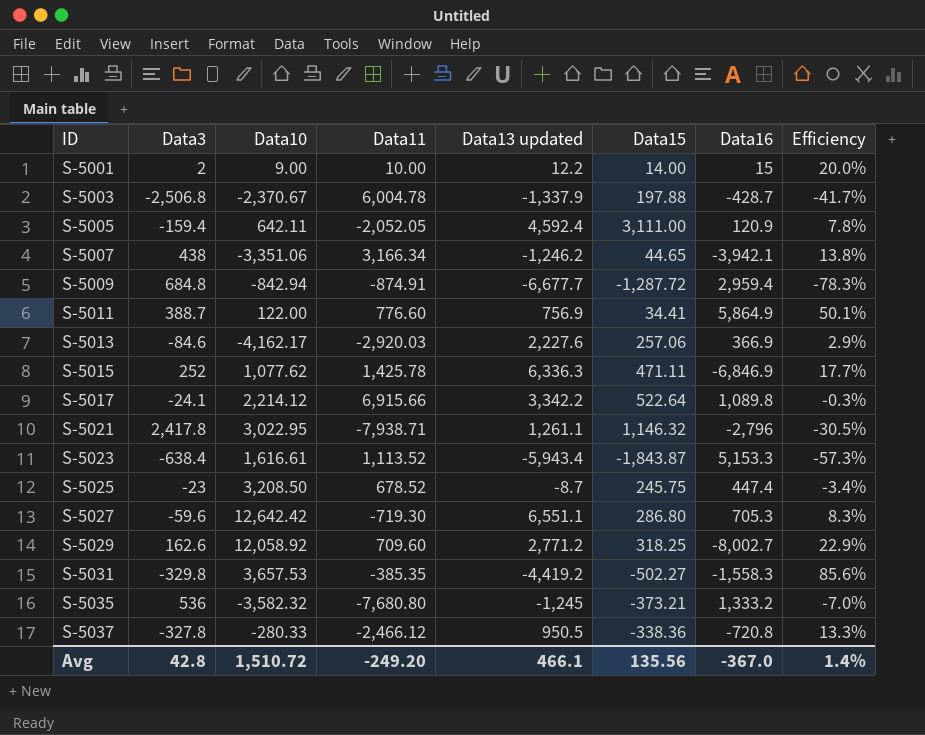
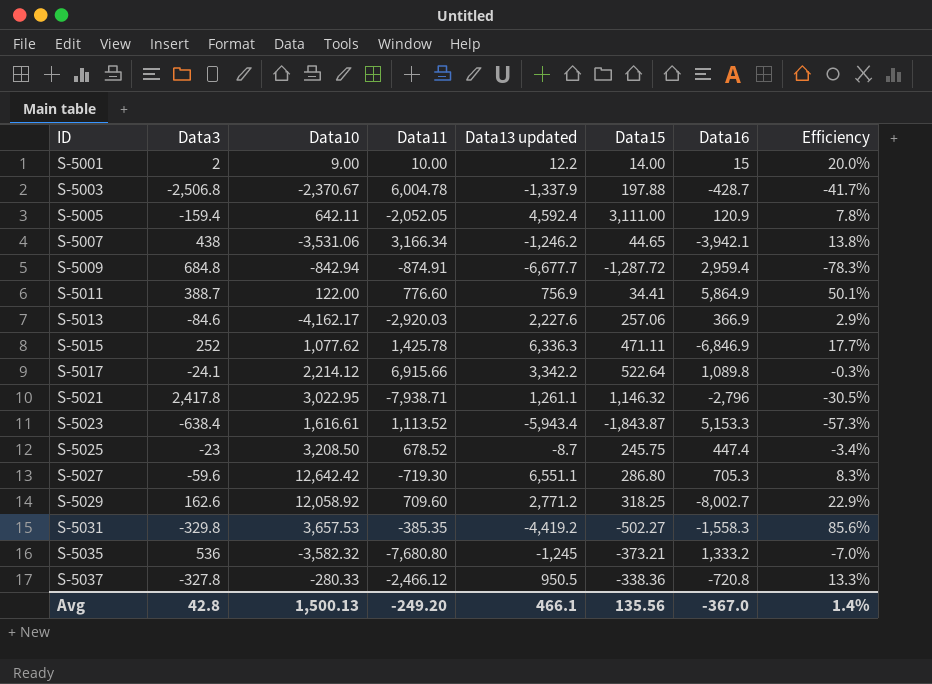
S-5007 | Data10: -3,351.06 -> -3,531.06
Avg | Data10: 1,510.72 -> 1,500.13

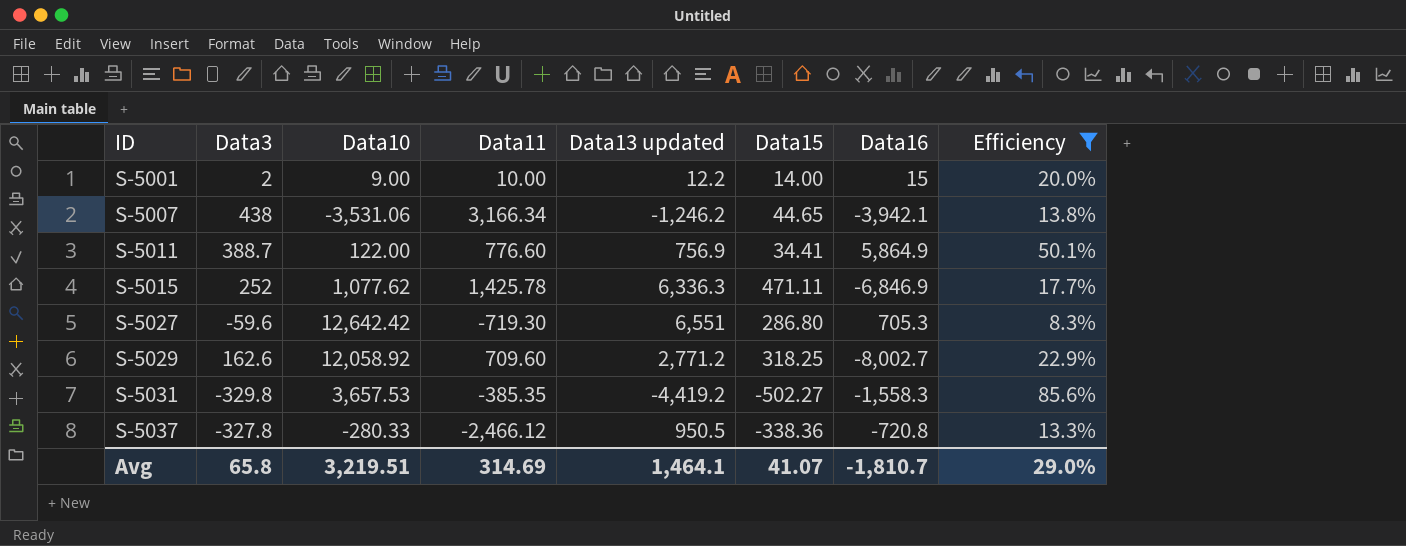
filter: none -> Efficiency >= 8.3%
S-5027 | Data13 updated: 6,551.1 -> 6,551
Avg | Data3: 42.8 -> 65.8
Avg | Data10: 1,500.13 -> 3,219.51
Avg | Data11: -249.20 -> 314.69
Avg | Data13 updated: 466.1 -> 1,464.1
Avg | Data15: 135.56 -> 41.07
Avg | Data16: -367.0 -> -1,810.7
Avg | Efficiency: 1.4% -> 29.0%

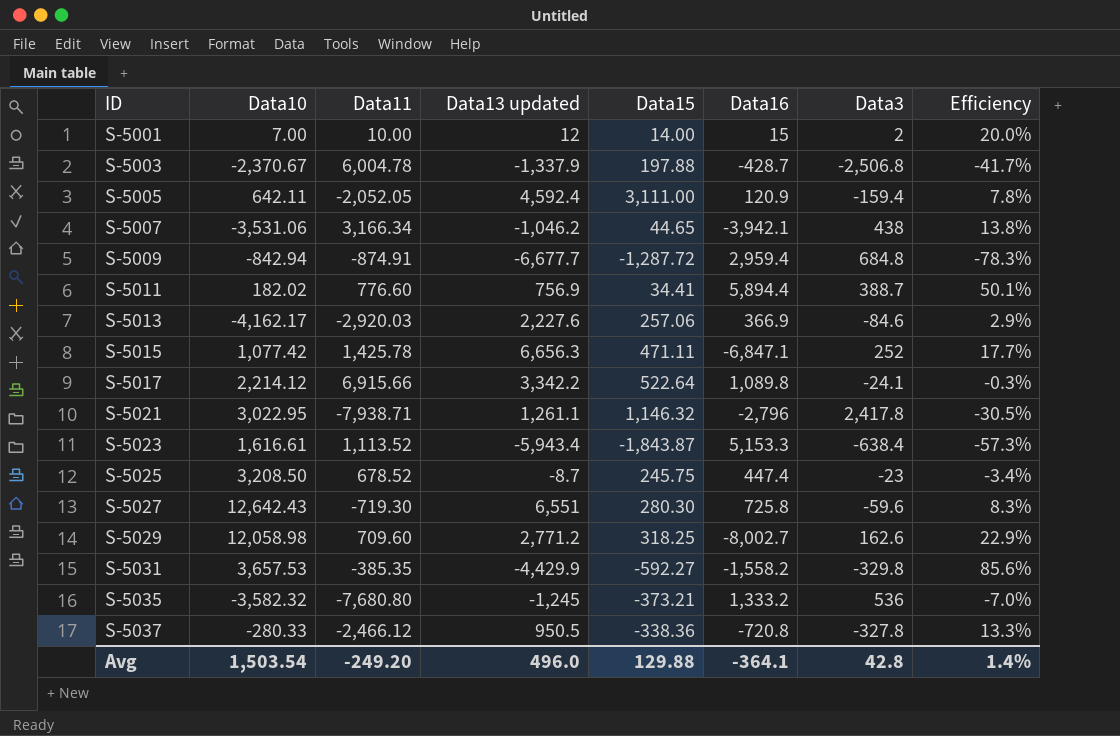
filter: Efficiency >= 8.3% -> none
column Data3 | position: 2 -> 7
S-5001 | Data10: 9.00 -> 7.00
S-5001 | Data13 updated: 12.2 -> 12
S-5007 | Data13 updated: -1,246.2 -> -1,046.2
S-5011 | Data10: 122.00 -> 182.02
S-5011 | Data16: 5,864.9 -> 5,894.4
S-5015 | Data10: 1,077.62 -> 1,077.42
S-5015 | Data13 updated: 6,336.3 -> 6,656.3
S-5015 | Data16: -6,846.9 -> -6,847.1
S-5027 | Data10: 12,642.42 -> 12,642.43
S-5027 | Data15: 286.80 -> 280.30
S-5027 | Data16: 705.3 -> 725.8
S-5029 | Data10: 12,058.92 -> 12,058.98
S-5031 | Data13 updated: -4,419.2 -> -4,429.9
S-5031 | Data15: -502.27 -> -592.27
S-5031 | Data16: -1,558.3 -> -1,558.2
Avg | Data10: 3,219.51 -> 1,503.54
Avg | Data11: 314.69 -> -249.20
Avg | Data13 updated: 1,464.1 -> 496.0
Avg | Data15: 41.07 -> 129.88
Avg | Data16: -1,810.7 -> -364.1
Avg | Data3: 65.8 -> 42.8
Avg | Efficiency: 29.0% -> 1.4%

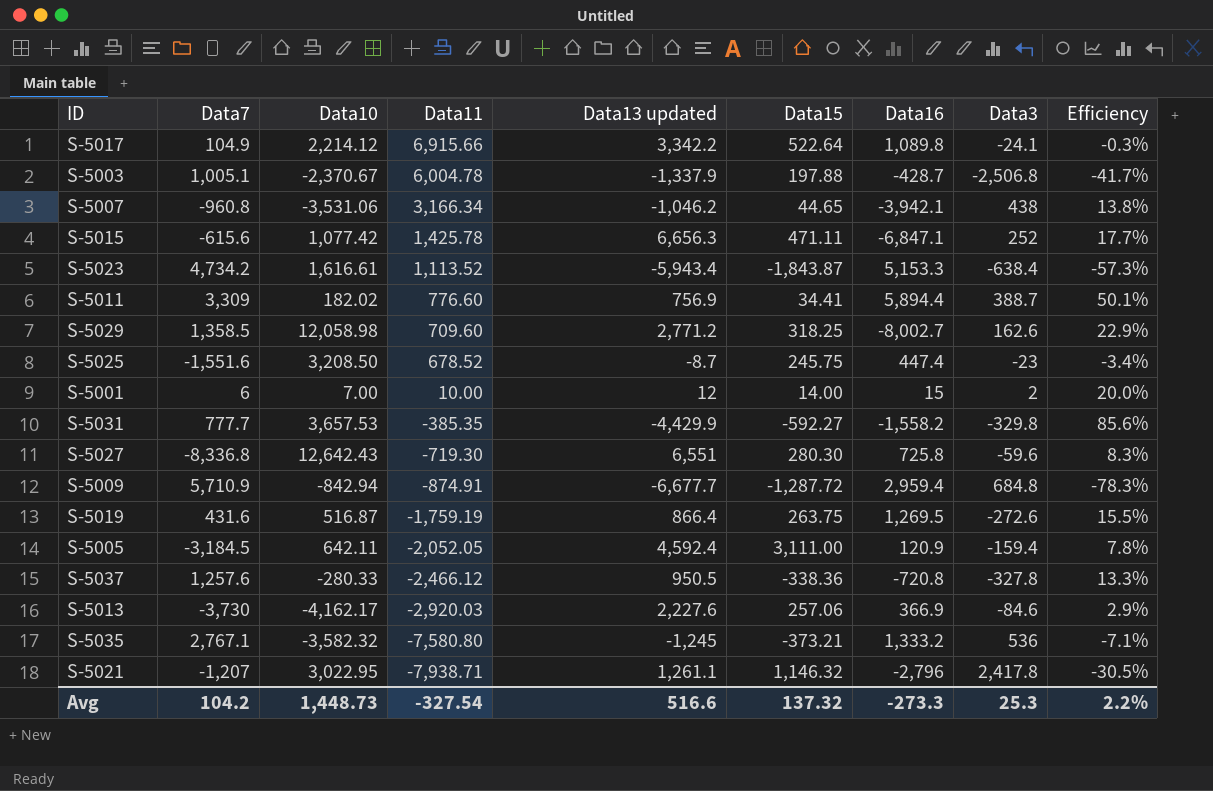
row order: ID ascending -> Data11 descending
column Data7 | position: none -> 2
row S-5019: none -> 431.6 | 516.87 | -1,759.19 | 866.4 | 263.75 | 1,269.5 | -272.6 | 15.5%
S-5035 | Data11: -7,680.80 -> -7,580.80
S-5035 | Efficiency: -7.0% -> -7.1%
Avg | Data10: 1,503.54 -> 1,448.73
Avg | Data11: -249.20 -> -327.54
Avg | Data13 updated: 496.0 -> 516.6
Avg | Data15: 129.88 -> 137.32
Avg | Data16: -364.1 -> -273.3
Avg | Data3: 42.8 -> 25.3
Avg | Efficiency: 1.4% -> 2.2%

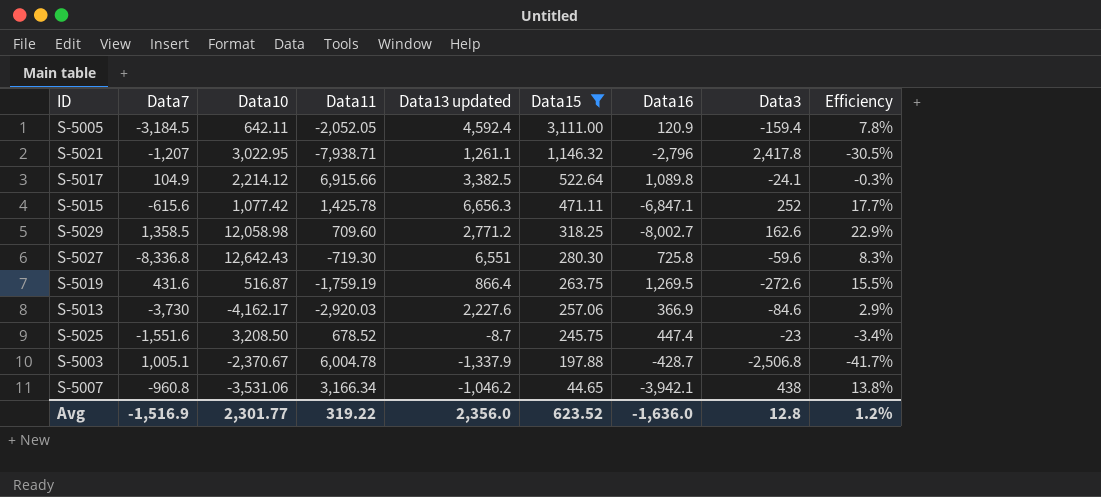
filter: none -> Data15 >= 44.65
row order: Data11 descending -> Data15 descending
S-5017 | Data13 updated: 3,342.2 -> 3,382.5
Avg | Data7: 104.2 -> -1,516.9
Avg | Data10: 1,448.73 -> 2,301.77
Avg | Data11: -327.54 -> 319.22
Avg | Data13 updated: 516.6 -> 2,356.0
Avg | Data15: 137.32 -> 623.52
Avg | Data16: -273.3 -> -1,636.0
Avg | Data3: 25.3 -> 12.8
Avg | Efficiency: 2.2% -> 1.2%

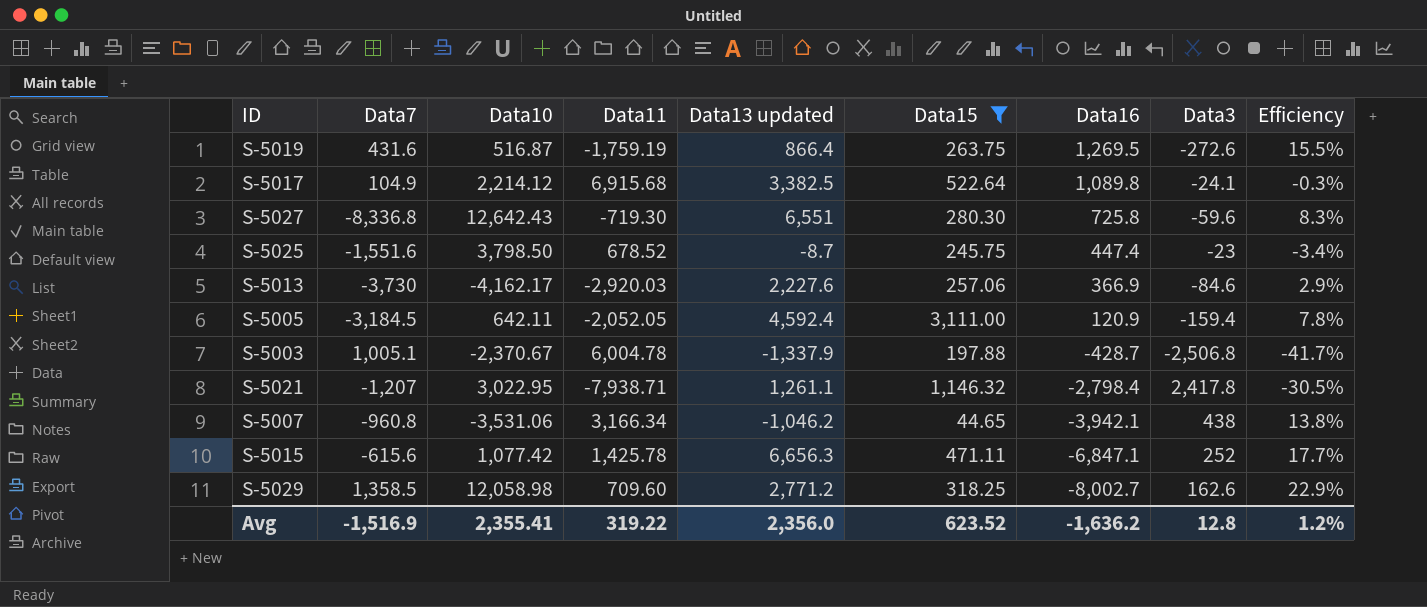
row order: Data15 descending -> Data16 descending
S-5017 | Data11: 6,915.66 -> 6,915.68
S-5025 | Data10: 3,208.50 -> 3,798.50
S-5021 | Data16: -2,796 -> -2,798.4
Avg | Data10: 2,301.77 -> 2,355.41
Avg | Data16: -1,636.0 -> -1,636.2

